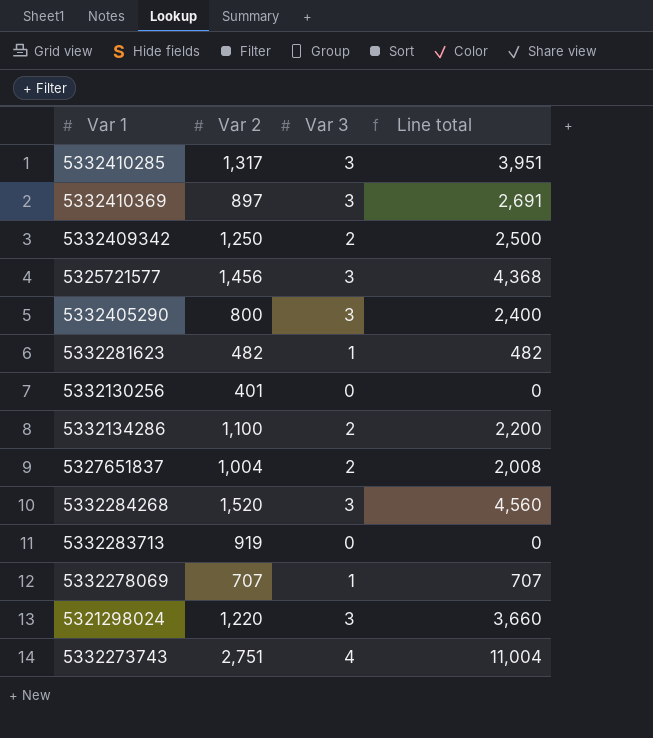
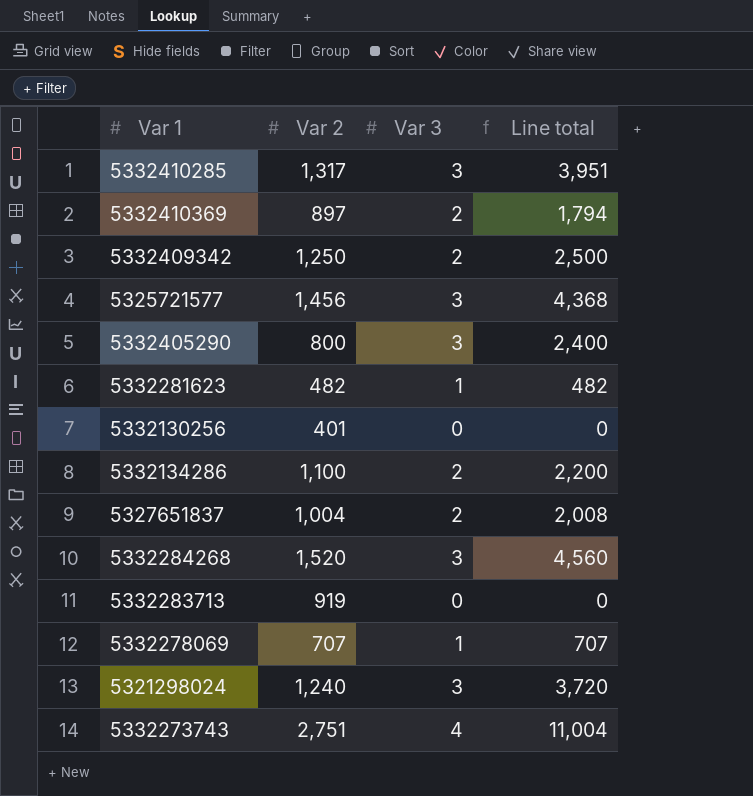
5332410369 | Var 3: 3 -> 2
5332410369 | Line total: 2,691 -> 1,794
5321298024 | Var 2: 1,220 -> 1,240
5321298024 | Line total: 3,660 -> 3,720

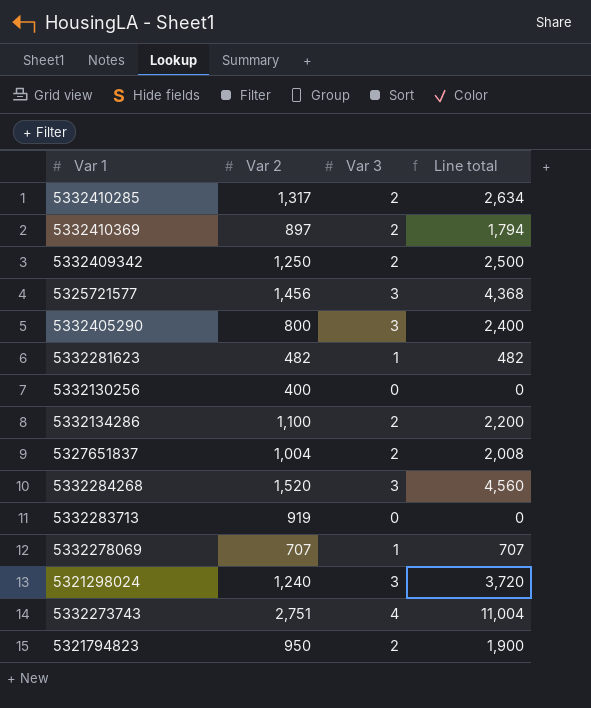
5332410285 | Var 3: 3 -> 2
5332410285 | Line total: 3,951 -> 2,634
5332130256 | Var 2: 401 -> 400
row 5321794823: none -> 950 | 2 | 1,900

